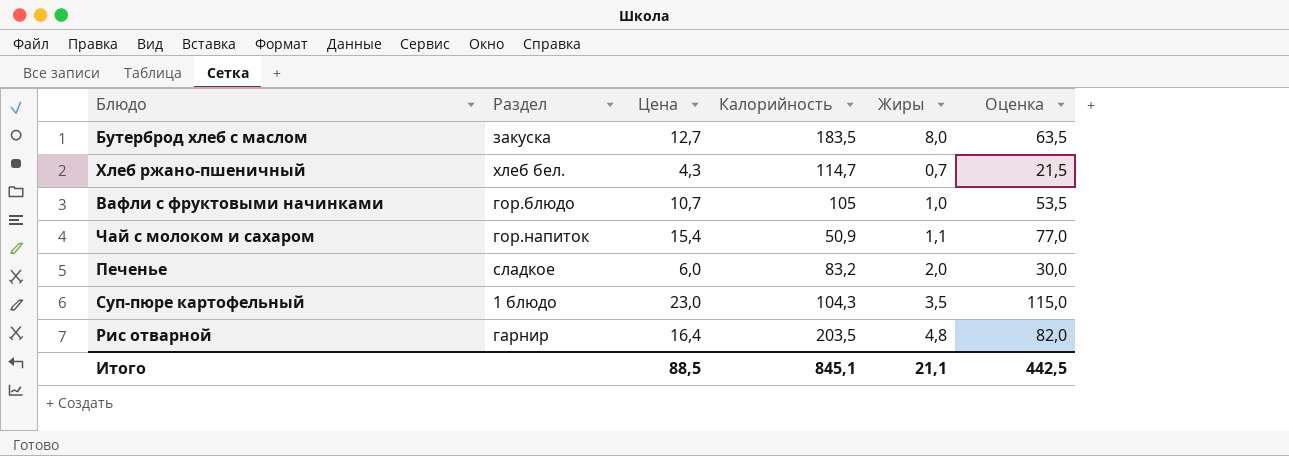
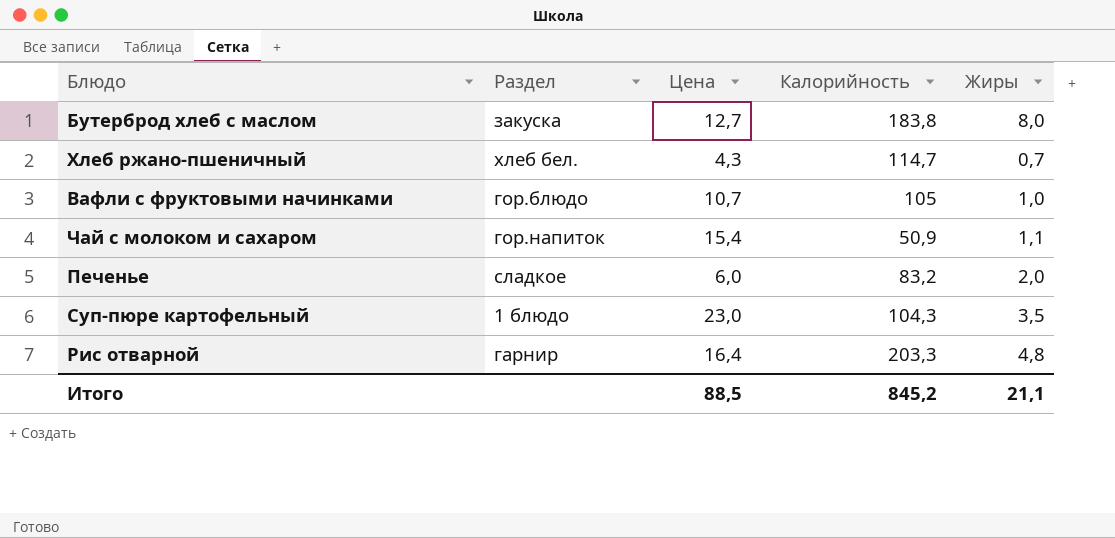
column Оценка | formula: [Цена] * 5 -> none
Бутерброд хлеб с маслом | Калорийность: 183,5 -> 183,8
Рис отварной | Калорийность: 203,5 -> 203,3
Итого | Калорийность: 845,1 -> 845,2

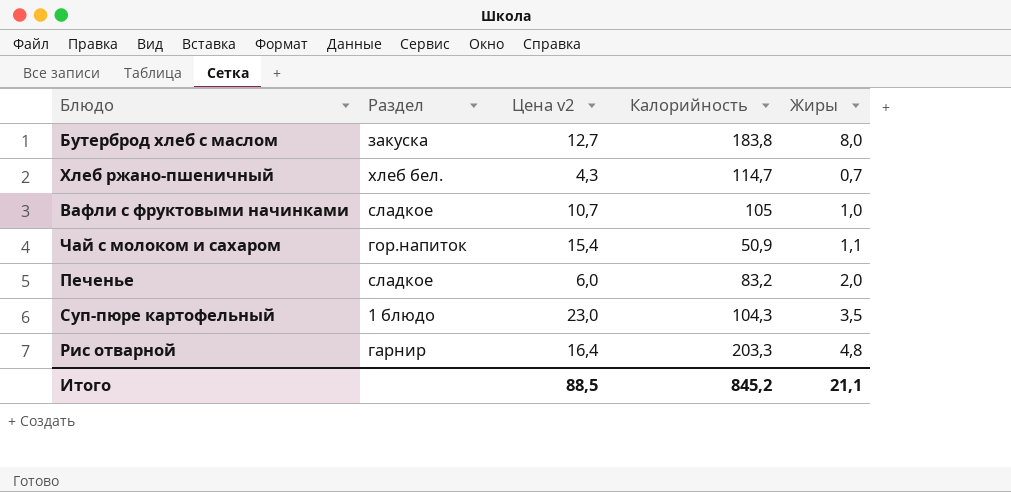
column name: Цена -> Цена v2
Вафли с фруктовыми начинками | Раздел: гор.блюдо -> сладкое

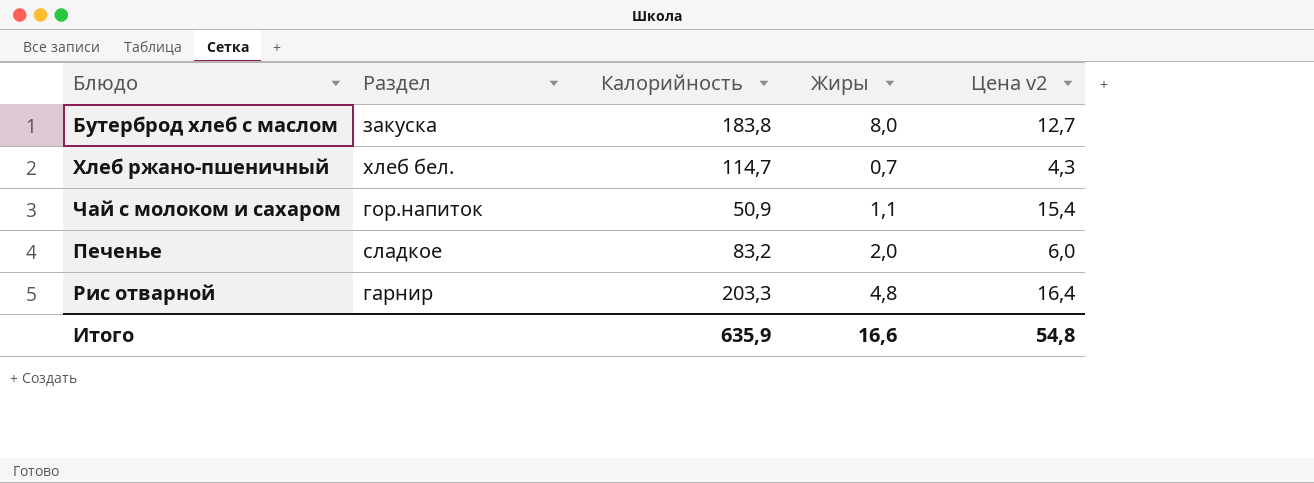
column Цена v2 | position: 3 -> 5
row Вафли с фруктовыми начинками: сладкое | 10,7 | 105 | 1,0 -> none
row Суп-пюре картофельный: 1 блюдо | 23,0 | 104,3 | 3,5 -> none
Итого | Калорийность: 845,2 -> 635,9
Итого | Жиры: 21,1 -> 16,6
Итого | Цена v2: 88,5 -> 54,8

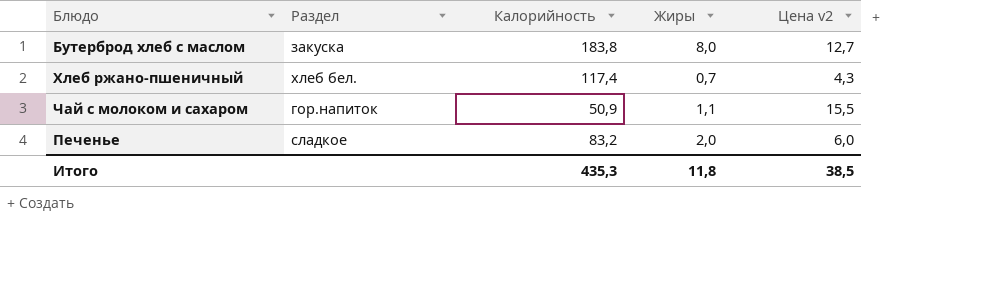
row Рис отварной: гарнир | 203,3 | 4,8 | 16,4 -> none
Хлеб ржано-пшеничный | Калорийность: 114,7 -> 117,4
Чай с молоком и сахаром | Цена v2: 15,4 -> 15,5
Итого | Калорийность: 635,9 -> 435,3
Итого | Жиры: 16,6 -> 11,8
Итого | Цена v2: 54,8 -> 38,5

